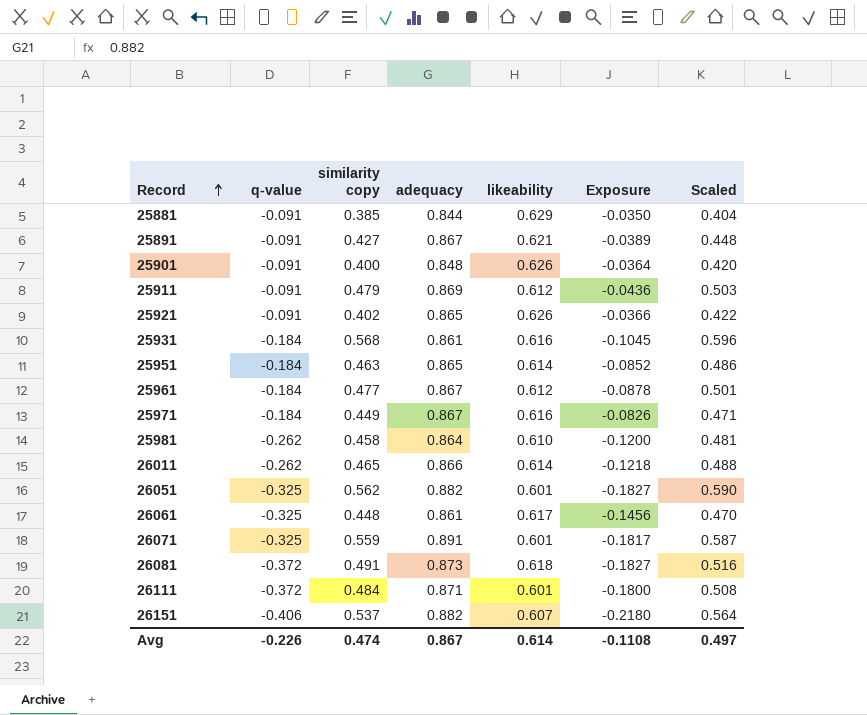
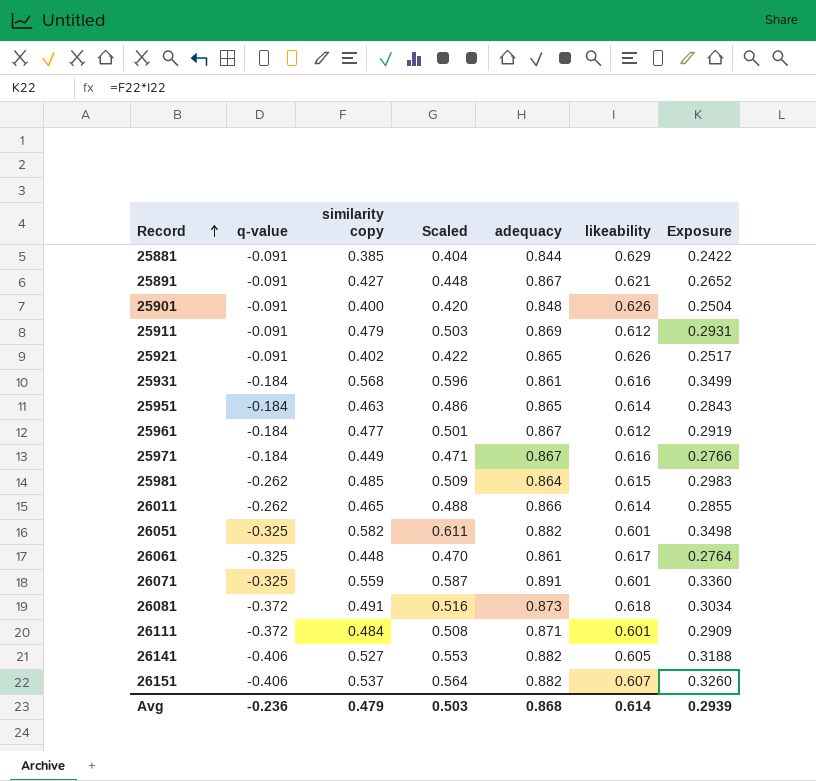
column Scaled | position: 7 -> 4
column Exposure | formula: [q-value] * [similarity copy] -> [similarity copy] * [likeability]
25981 | similarity copy: 0.458 -> 0.485
25981 | Scaled: 0.481 -> 0.509
25981 | likeability: 0.610 -> 0.615
26051 | similarity copy: 0.562 -> 0.582
26051 | Scaled: 0.590 -> 0.611
row 26141: none -> -0.406 | 0.527 | 0.553 | 0.882 | 0.605 | 0.3188
Avg | q-value: -0.226 -> -0.236
Avg | similarity copy: 0.474 -> 0.479
Avg | Scaled: 0.497 -> 0.503
Avg | adequacy: 0.867 -> 0.868
Avg | Exposure: -0.1108 -> 0.2939

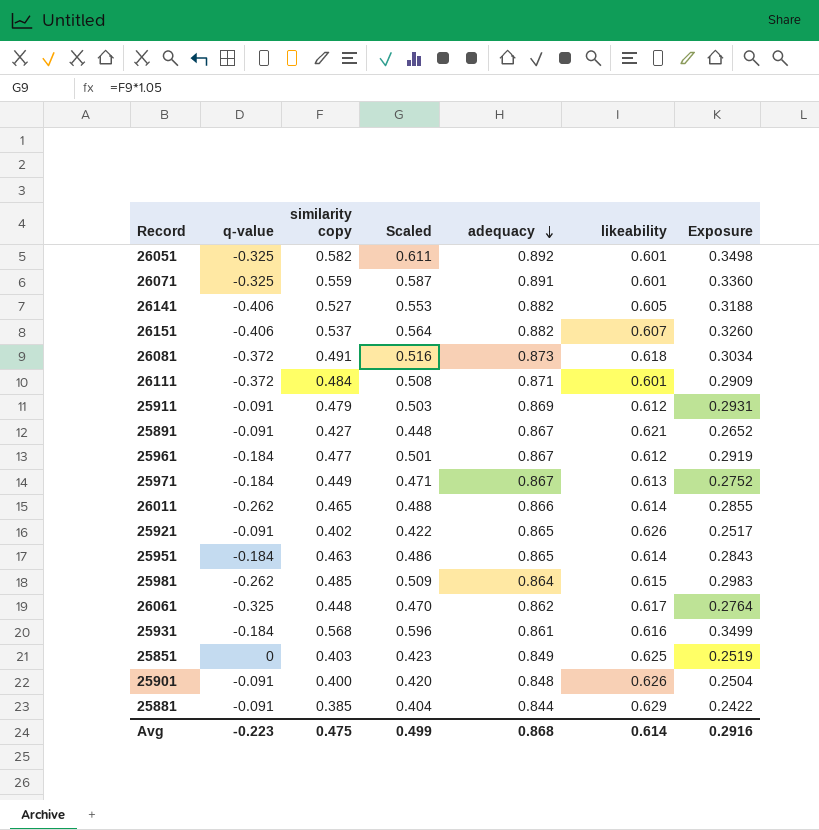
row order: Record ascending -> adequacy descending
26051 | adequacy: 0.882 -> 0.892
25971 | likeability: 0.616 -> 0.613
25971 | Exposure: 0.2766 -> 0.2752
26061 | adequacy: 0.861 -> 0.862
row 25851: none -> 0 | 0.403 | 0.423 | 0.849 | 0.625 | 0.2519
Avg | q-value: -0.236 -> -0.223
Avg | similarity copy: 0.479 -> 0.475
Avg | Scaled: 0.503 -> 0.499
Avg | Exposure: 0.2939 -> 0.2916

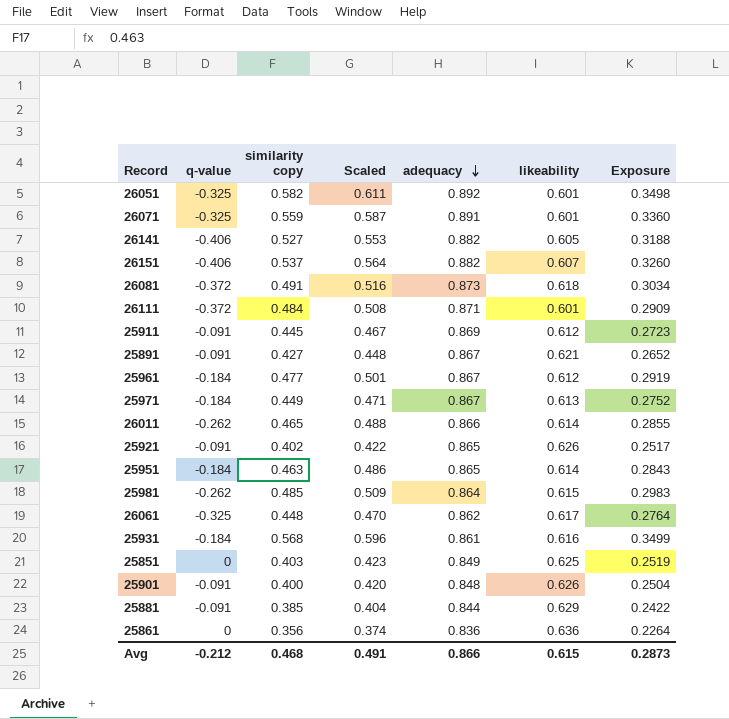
25911 | similarity copy: 0.479 -> 0.445
25911 | Scaled: 0.503 -> 0.467
25911 | Exposure: 0.2931 -> 0.2723
row 25861: none -> 0 | 0.356 | 0.374 | 0.836 | 0.636 | 0.2264
Avg | q-value: -0.223 -> -0.212
Avg | similarity copy: 0.475 -> 0.468
Avg | Scaled: 0.499 -> 0.491
Avg | adequacy: 0.868 -> 0.866
Avg | likeability: 0.614 -> 0.615
Avg | Exposure: 0.2916 -> 0.2873

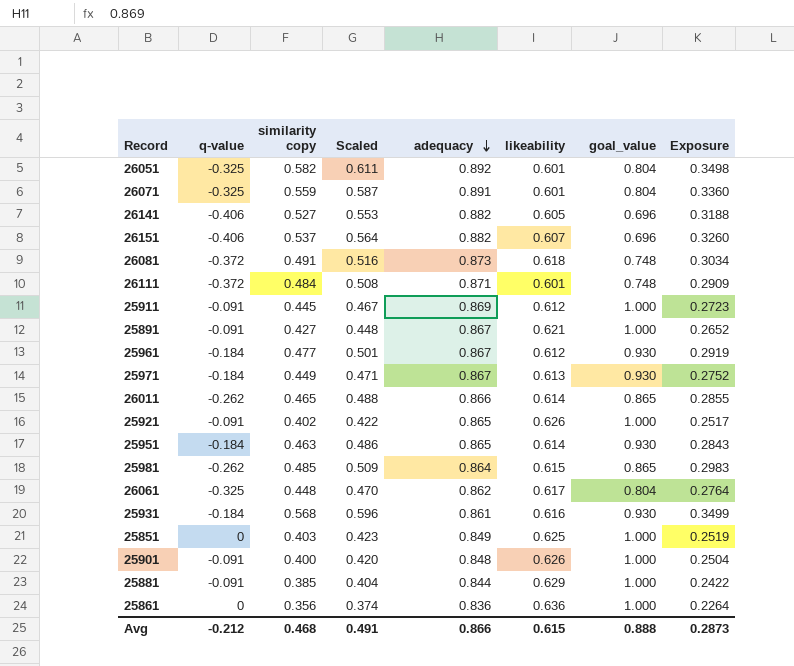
column goal_value | position: none -> 7

